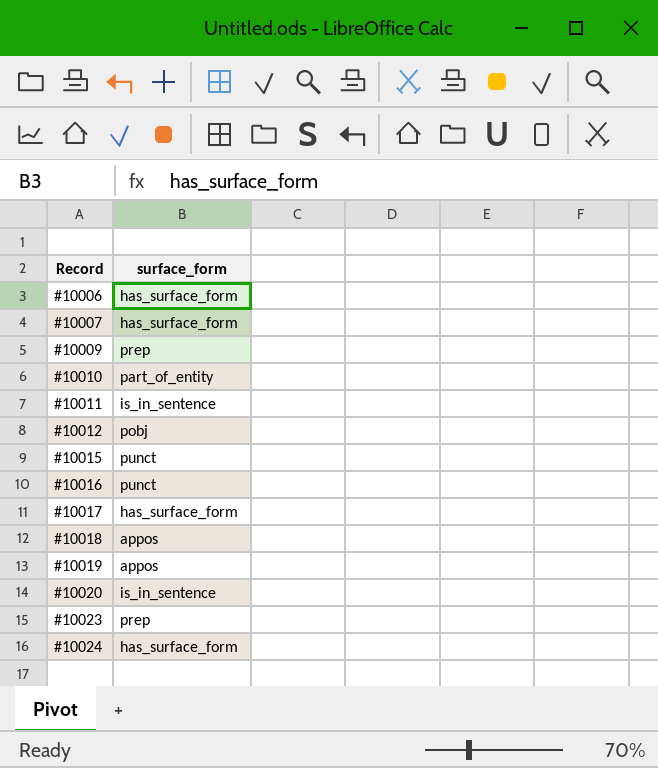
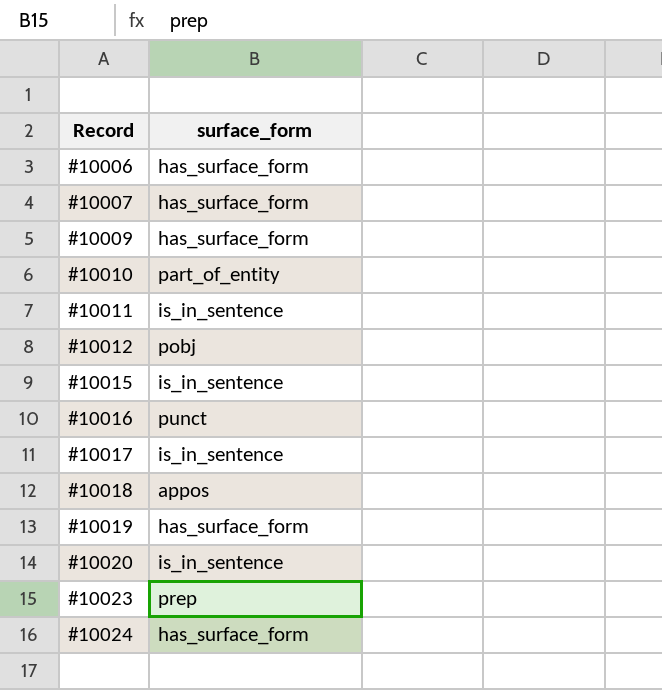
#10009 | surface_form: prep -> has_surface_form
#10015 | surface_form: punct -> is_in_sentence
#10017 | surface_form: has_surface_form -> is_in_sentence
#10019 | surface_form: appos -> has_surface_form

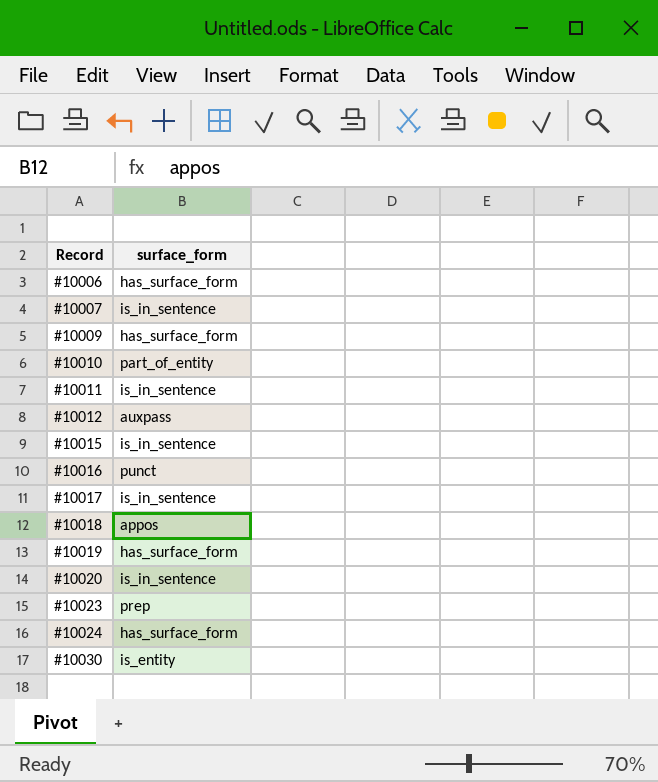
#10007 | surface_form: has_surface_form -> is_in_sentence
#10012 | surface_form: pobj -> auxpass
row #10030: none -> is_entity

